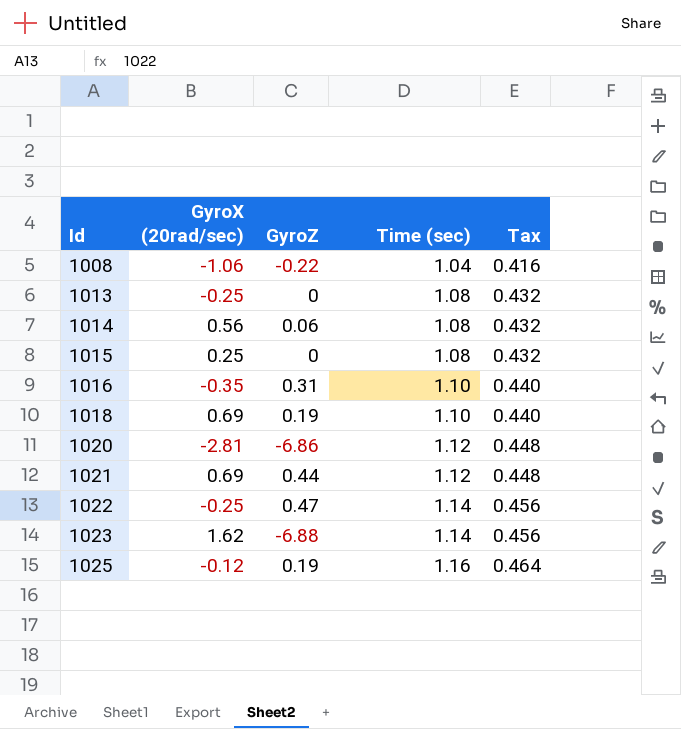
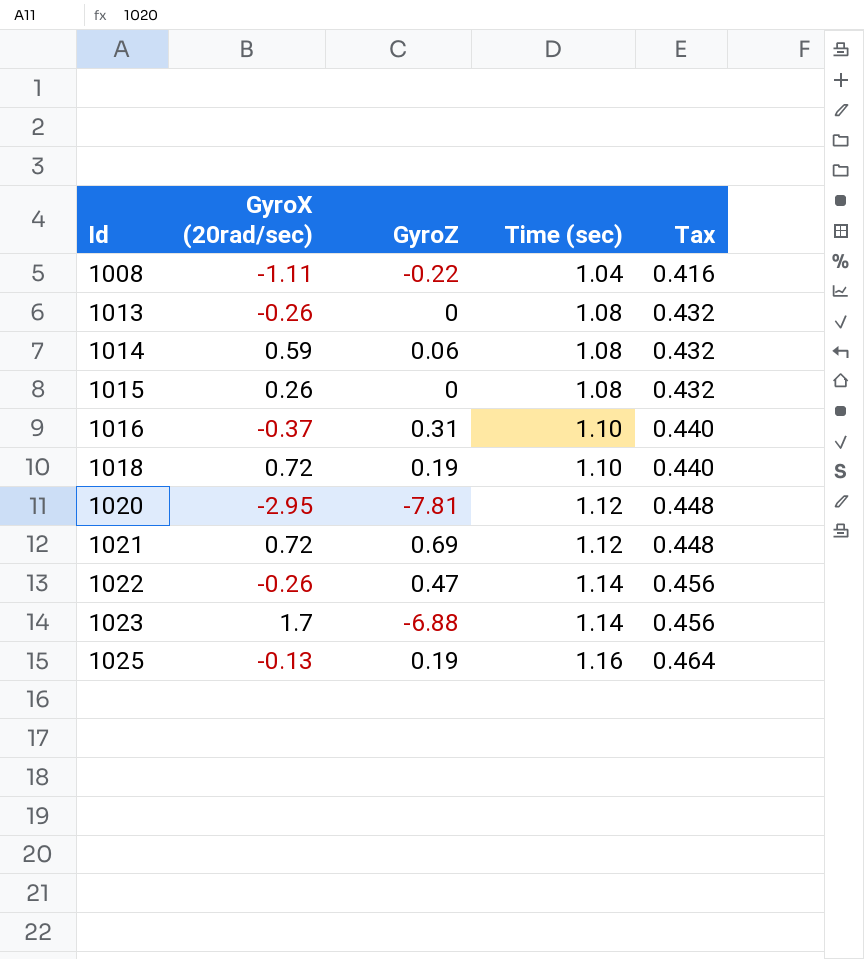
1008 | GyroX (20rad/sec): -1.06 -> -1.11
1013 | GyroX (20rad/sec): -0.25 -> -0.26
1014 | GyroX (20rad/sec): 0.56 -> 0.59
1015 | GyroX (20rad/sec): 0.25 -> 0.26
1016 | GyroX (20rad/sec): -0.35 -> -0.37
1018 | GyroX (20rad/sec): 0.69 -> 0.72
1020 | GyroX (20rad/sec): -2.81 -> -2.95
1020 | GyroZ: -6.86 -> -7.81
1021 | GyroX (20rad/sec): 0.69 -> 0.72
1021 | GyroZ: 0.44 -> 0.69
1022 | GyroX (20rad/sec): -0.25 -> -0.26
1023 | GyroX (20rad/sec): 1.62 -> 1.7
1025 | GyroX (20rad/sec): -0.12 -> -0.13

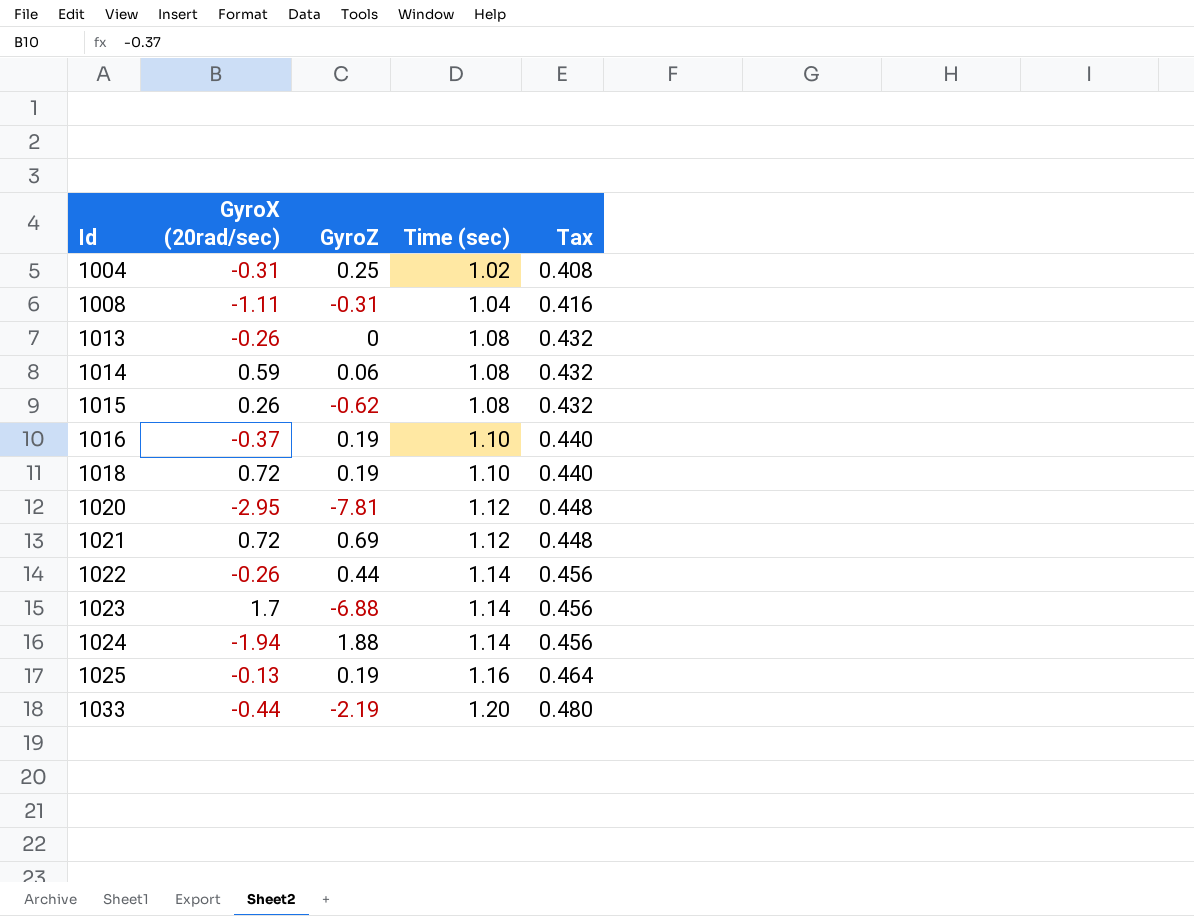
row 1004: none -> -0.31 | 0.25 | 1.02 | 0.408
1008 | GyroZ: -0.22 -> -0.31
1015 | GyroZ: 0 -> -0.62
1016 | GyroZ: 0.31 -> 0.19
1022 | GyroZ: 0.47 -> 0.44
row 1024: none -> -1.94 | 1.88 | 1.14 | 0.456
row 1033: none -> -0.44 | -2.19 | 1.20 | 0.480

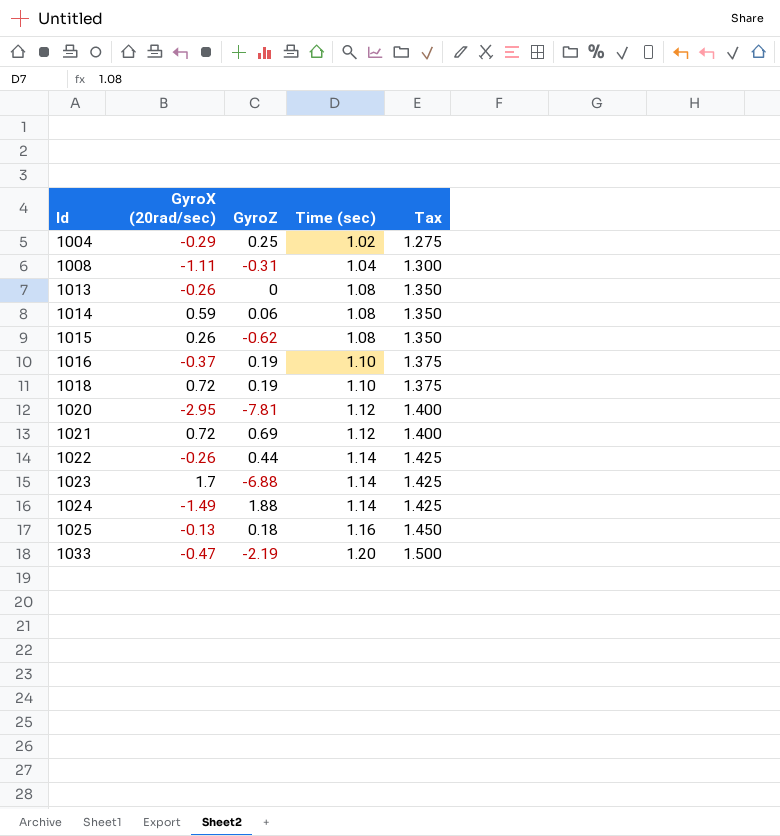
column Tax | formula: [Time (sec)] * 0.4 -> [Time (sec)] * 1.25
1004 | GyroX (20rad/sec): -0.31 -> -0.29
1024 | GyroX (20rad/sec): -1.94 -> -1.49
1025 | GyroZ: 0.19 -> 0.18
1033 | GyroX (20rad/sec): -0.44 -> -0.47

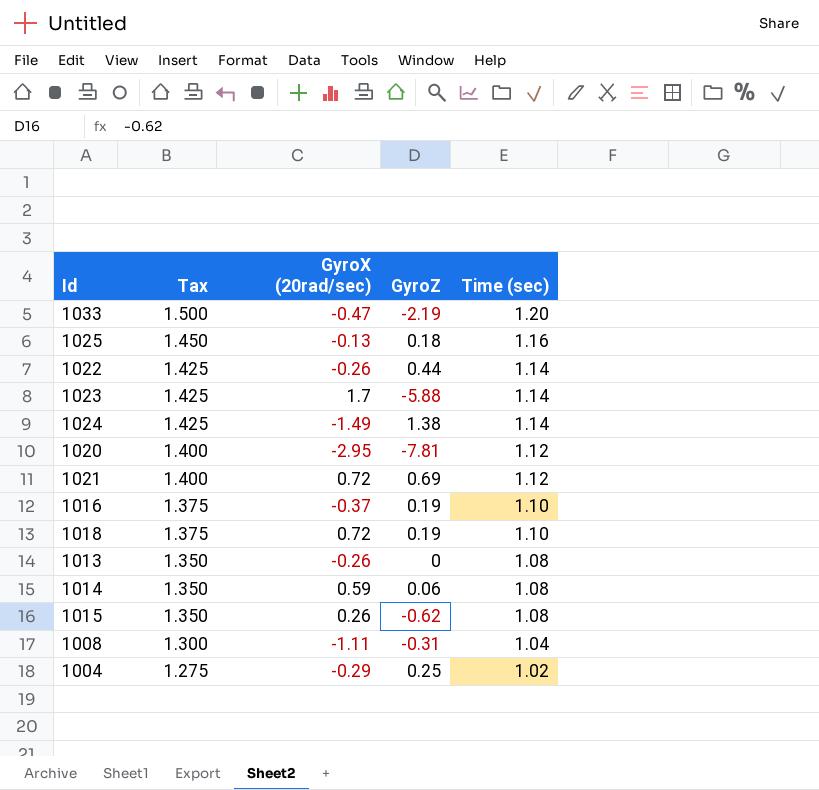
row order: Id ascending -> Tax descending
column Tax | position: 5 -> 2
1023 | GyroZ: -6.88 -> -5.88
1024 | GyroZ: 1.88 -> 1.38

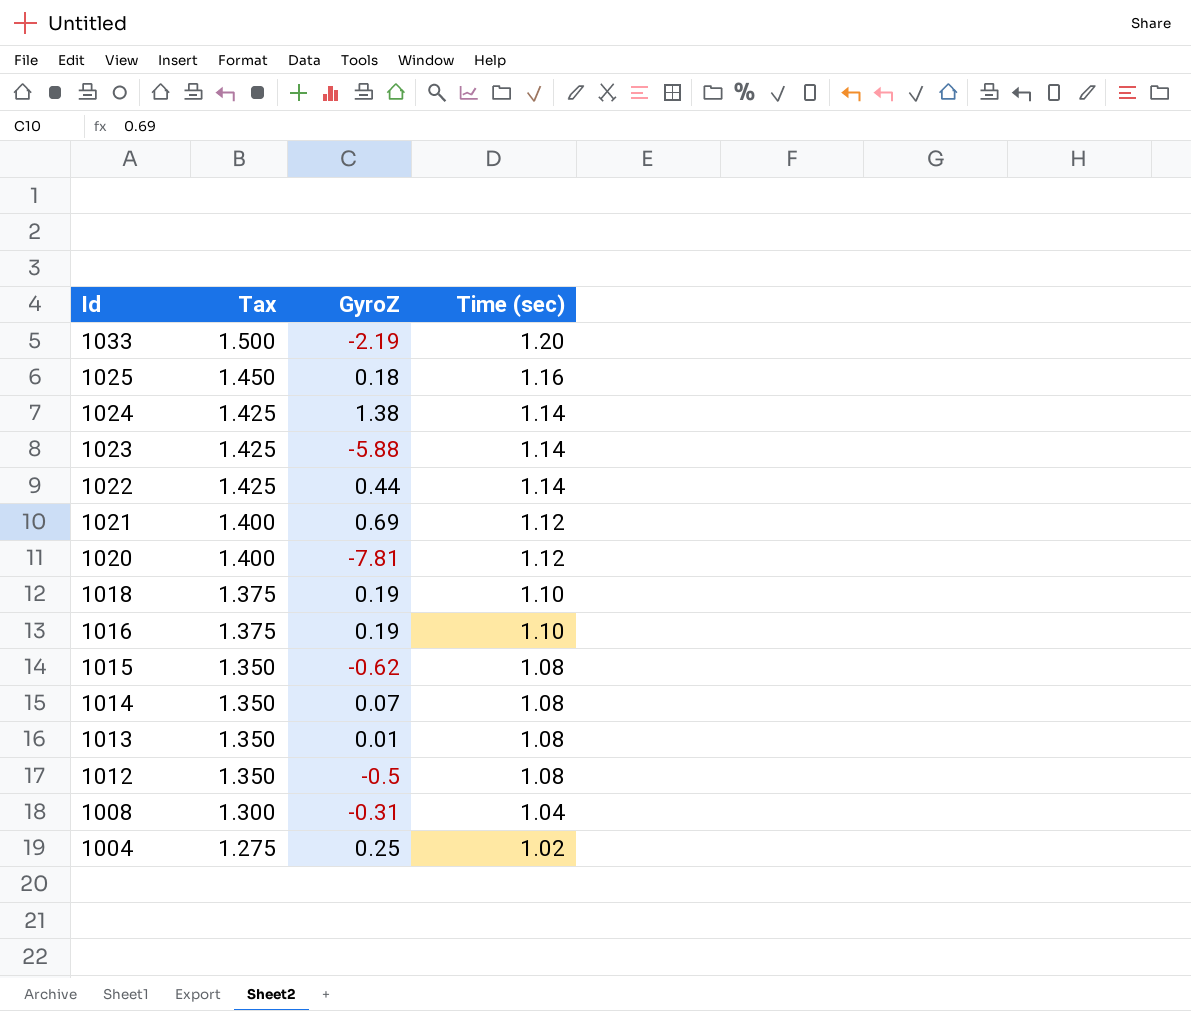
row order: Tax descending -> Id descending
column GyroX (20rad/sec) | position: 3 -> none
1014 | GyroZ: 0.06 -> 0.07
1013 | GyroZ: 0 -> 0.01
row 1012: none -> 1.350 | -0.5 | 1.08

